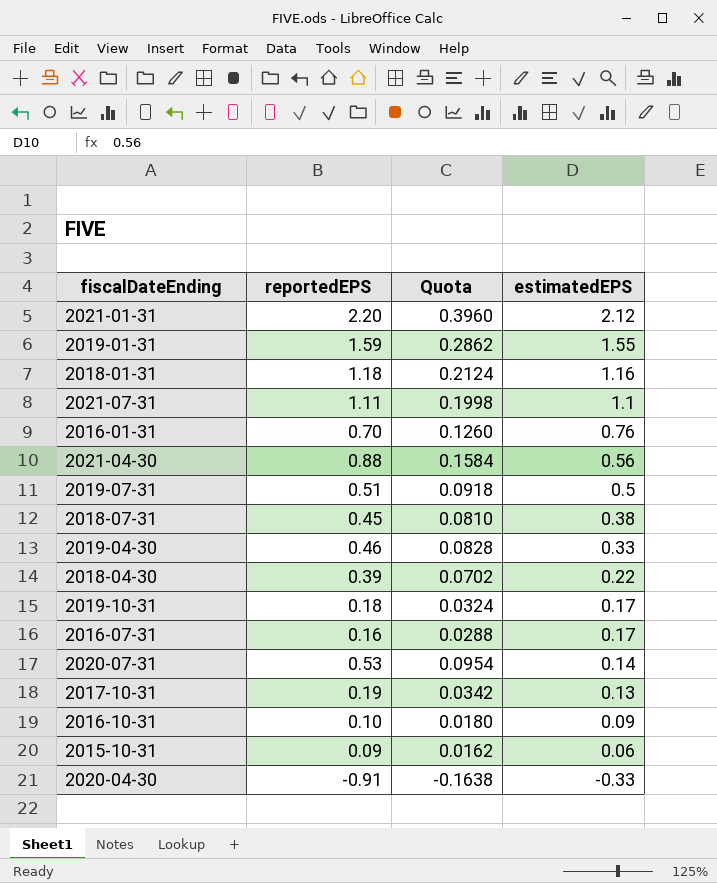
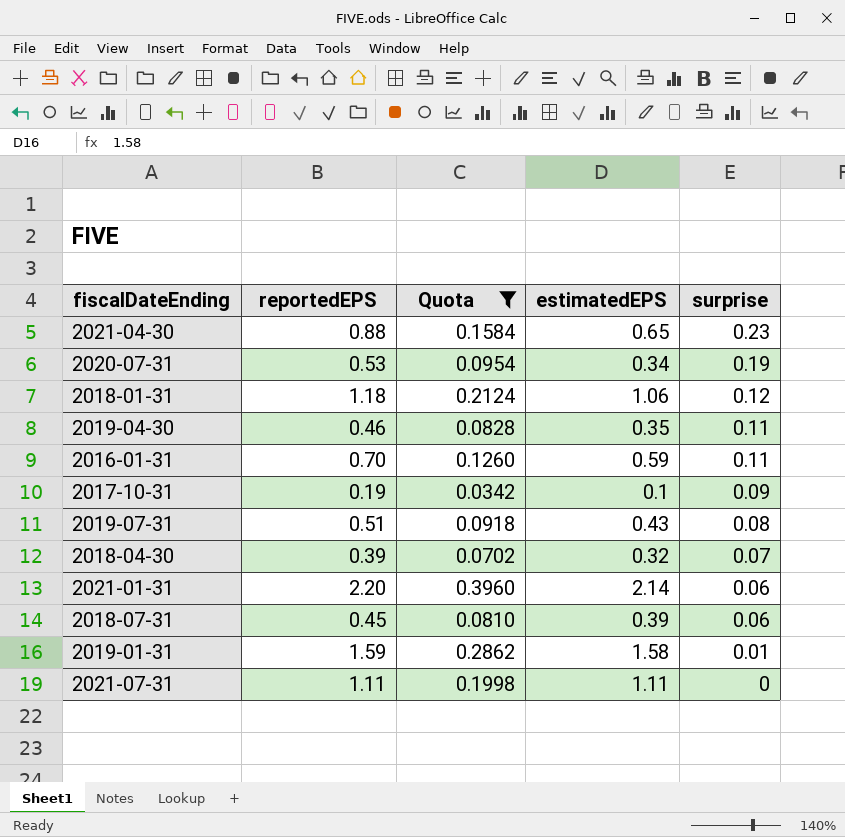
filter: none -> Quota >= 0.0342
row order: estimatedEPS descending -> surprise descending
column surprise | formula: none -> [reportedEPS] - [estimatedEPS]
2021-04-30 | estimatedEPS: 0.56 -> 0.65
2020-07-31 | estimatedEPS: 0.14 -> 0.34
2018-01-31 | estimatedEPS: 1.16 -> 1.06
2019-04-30 | estimatedEPS: 0.33 -> 0.35
2016-01-31 | estimatedEPS: 0.76 -> 0.59
2017-10-31 | estimatedEPS: 0.13 -> 0.1
2019-07-31 | estimatedEPS: 0.5 -> 0.43
2018-04-30 | estimatedEPS: 0.22 -> 0.32
2021-01-31 | estimatedEPS: 2.12 -> 2.14
2018-07-31 | estimatedEPS: 0.38 -> 0.39
2019-01-31 | estimatedEPS: 1.55 -> 1.58
2021-07-31 | estimatedEPS: 1.1 -> 1.11

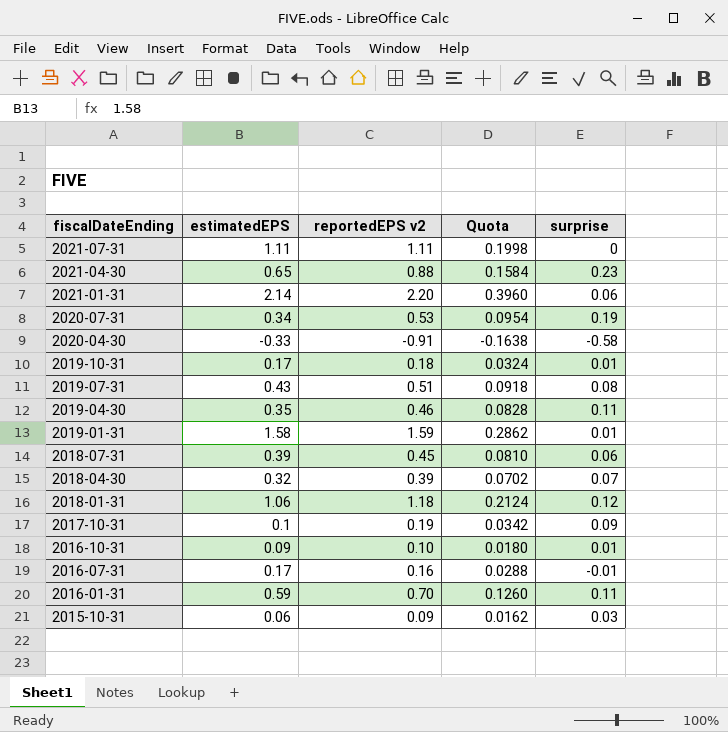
filter: Quota >= 0.0342 -> none
row order: surprise descending -> fiscalDateEnding descending
column estimatedEPS | position: 4 -> 2
column name: reportedEPS -> reportedEPS v2

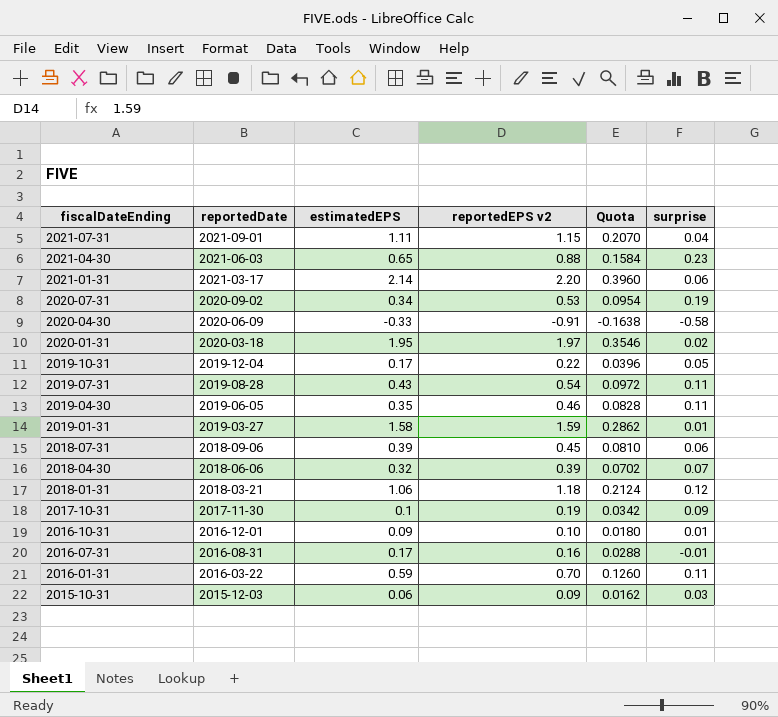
column reportedDate | position: none -> 2
2021-07-31 | reportedEPS v2: 1.11 -> 1.15
2021-07-31 | Quota: 0.1998 -> 0.2070
2021-07-31 | surprise: 0 -> 0.04
row 2020-01-31: none -> 2020-03-18 | 1.95 | 1.97 | 0.3546 | 0.02
2019-10-31 | reportedEPS v2: 0.18 -> 0.22
2019-10-31 | Quota: 0.0324 -> 0.0396
2019-10-31 | surprise: 0.01 -> 0.05
2019-07-31 | reportedEPS v2: 0.51 -> 0.54
2019-07-31 | Quota: 0.0918 -> 0.0972
2019-07-31 | surprise: 0.08 -> 0.11

